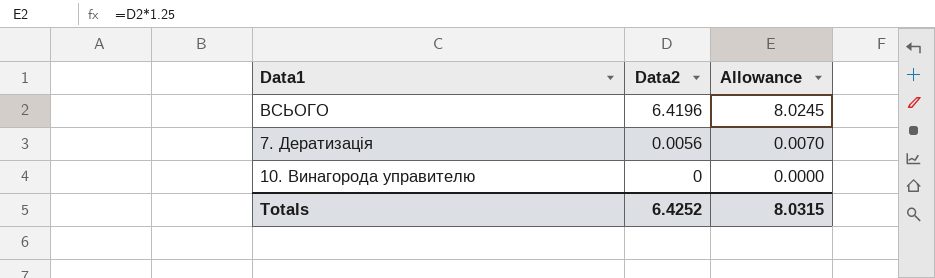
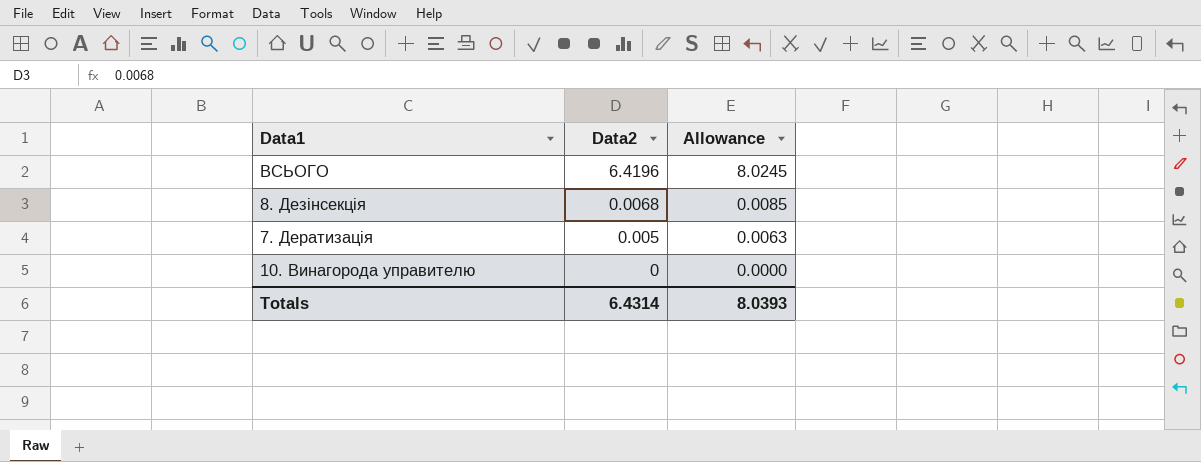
row 8. Дезінсекція: none -> 0.0068 | 0.0085
7. Дератизація | Data2: 0.0056 -> 0.005
7. Дератизація | Allowance: 0.0070 -> 0.0063
Totals | Data2: 6.4252 -> 6.4314
Totals | Allowance: 8.0315 -> 8.0393

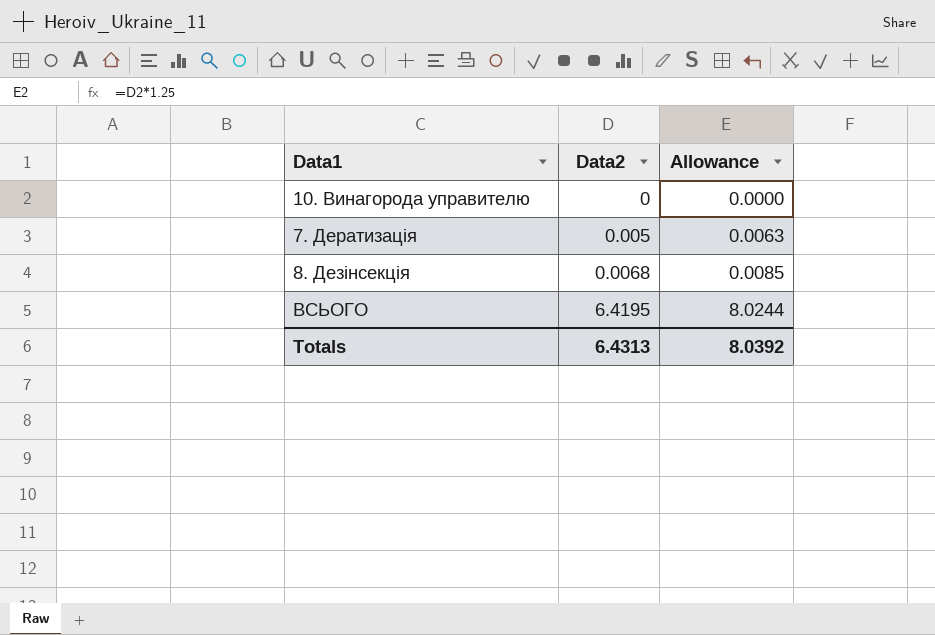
row order: Data2 descending -> Data2 ascending
ВСЬОГО | Data2: 6.4196 -> 6.4195
ВСЬОГО | Allowance: 8.0245 -> 8.0244
Totals | Data2: 6.4314 -> 6.4313
Totals | Allowance: 8.0393 -> 8.0392

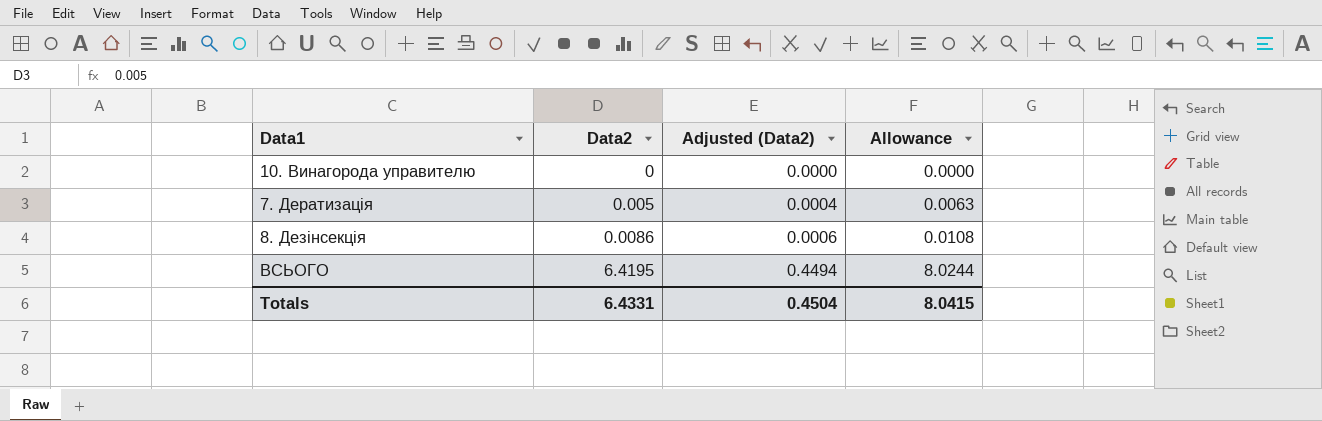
column Adjusted (Data2) | formula: none -> [Data2] * 0.07
8. Дезінсекція | Data2: 0.0068 -> 0.0086
8. Дезінсекція | Allowance: 0.0085 -> 0.0108
Totals | Data2: 6.4313 -> 6.4331
Totals | Allowance: 8.0392 -> 8.0415

